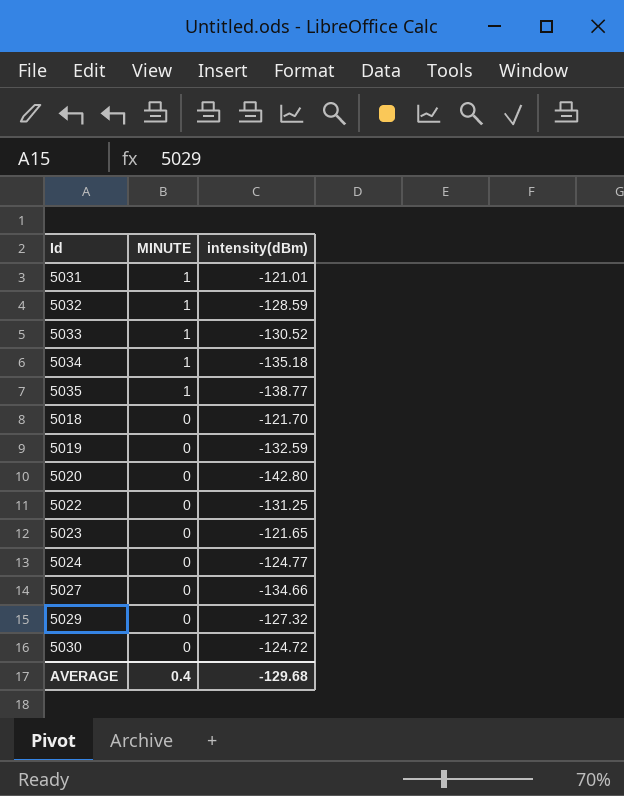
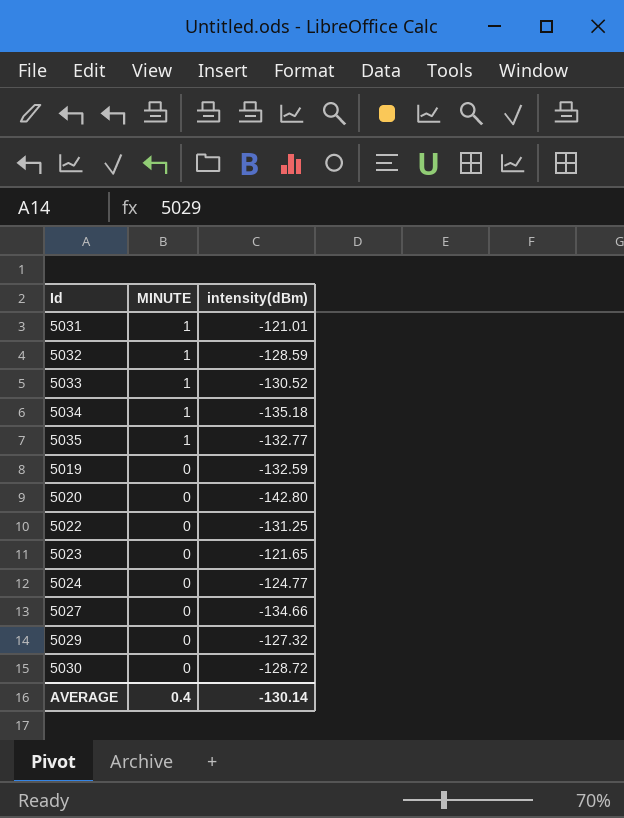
row 5018: 0 | -121.70 -> none
5035 | intensity(dBm): -138.77 -> -132.77
5030 | intensity(dBm): -124.72 -> -128.72
AVERAGE | intensity(dBm): -129.68 -> -130.14

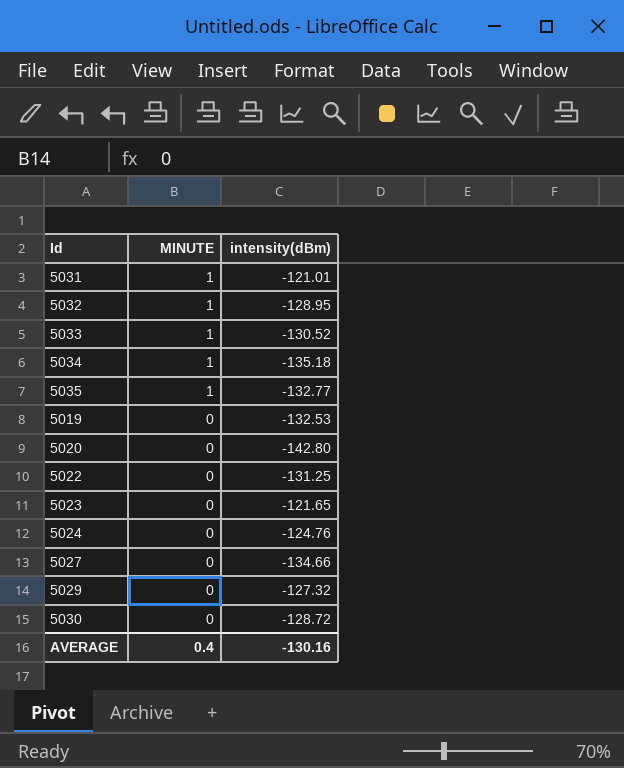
5032 | intensity(dBm): -128.59 -> -128.95
5019 | intensity(dBm): -132.59 -> -132.53
5024 | intensity(dBm): -124.77 -> -124.76
AVERAGE | intensity(dBm): -130.14 -> -130.16

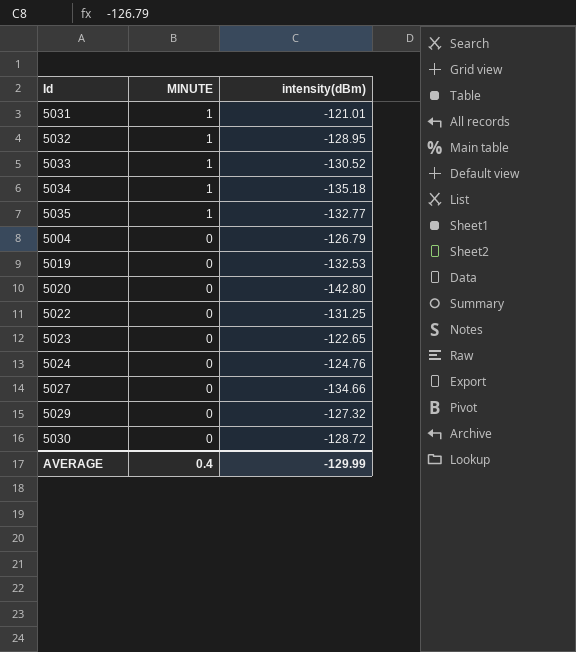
row 5004: none -> 0 | -126.79
5023 | intensity(dBm): -121.65 -> -122.65
AVERAGE | intensity(dBm): -130.16 -> -129.99

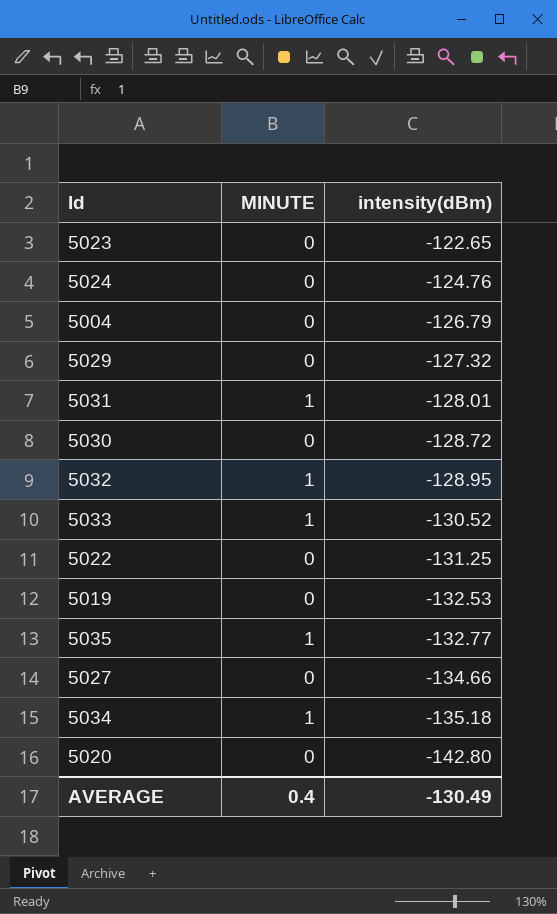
row order: MINUTE descending -> intensity(dBm) descending
5031 | intensity(dBm): -121.01 -> -128.01
AVERAGE | intensity(dBm): -129.99 -> -130.49

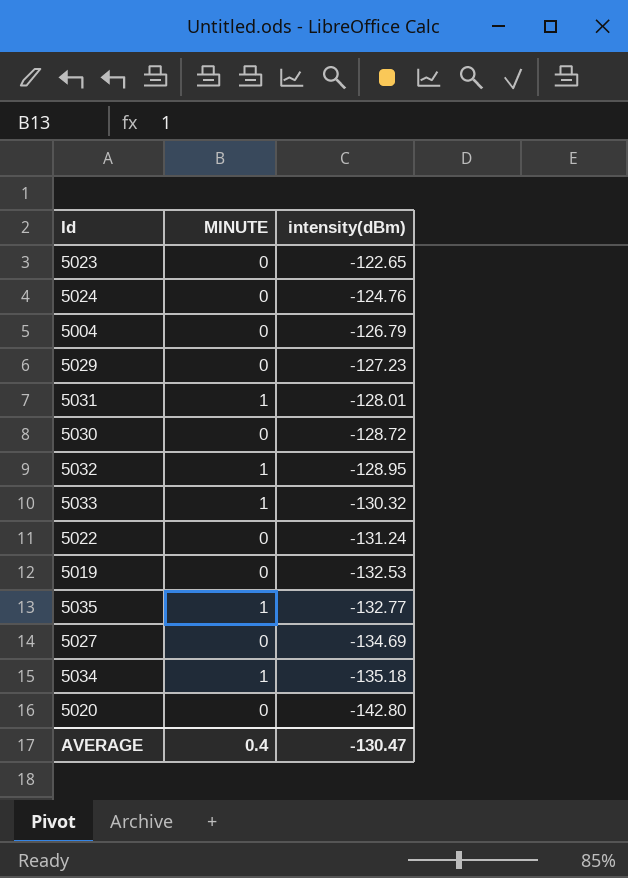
5029 | intensity(dBm): -127.32 -> -127.23
5033 | intensity(dBm): -130.52 -> -130.32
5022 | intensity(dBm): -131.25 -> -131.24
5027 | intensity(dBm): -134.66 -> -134.69
AVERAGE | intensity(dBm): -130.49 -> -130.47

